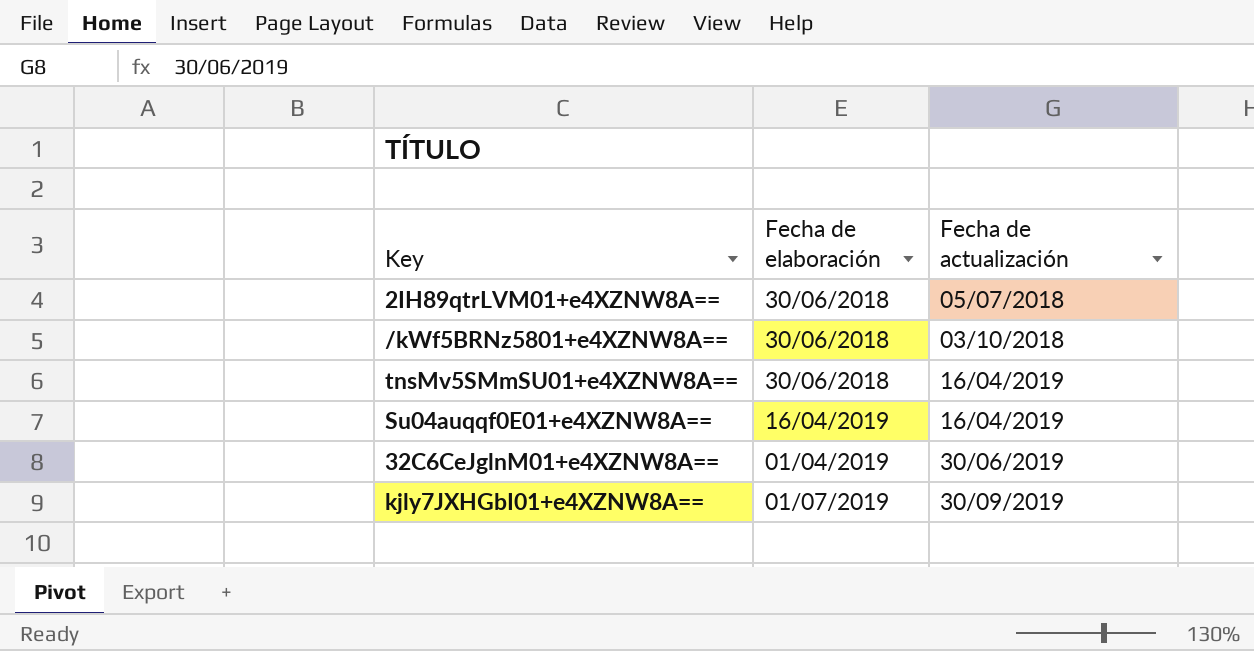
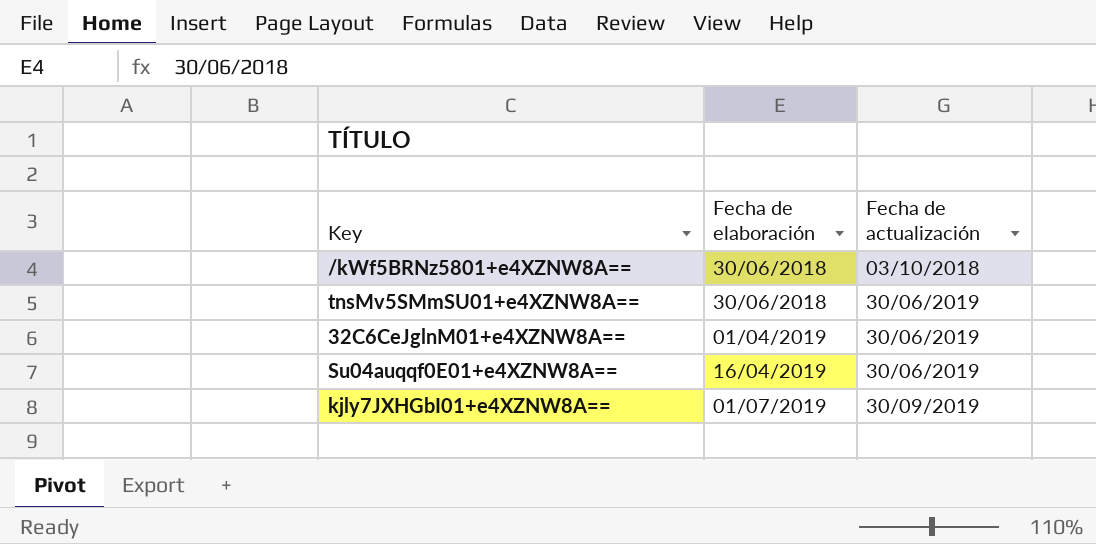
row order: Fecha de actualización ascending -> Fecha de elaboración ascending
row 2IH89qtrLVM01+e4XZNW8A==: 30/06/2018 | 05/07/2018 -> none
tnsMv5SMmSU01+e4XZNW8A== | Fecha de actualización: 16/04/2019 -> 30/06/2019
Su04auqqf0E01+e4XZNW8A== | Fecha de actualización: 16/04/2019 -> 30/06/2019

